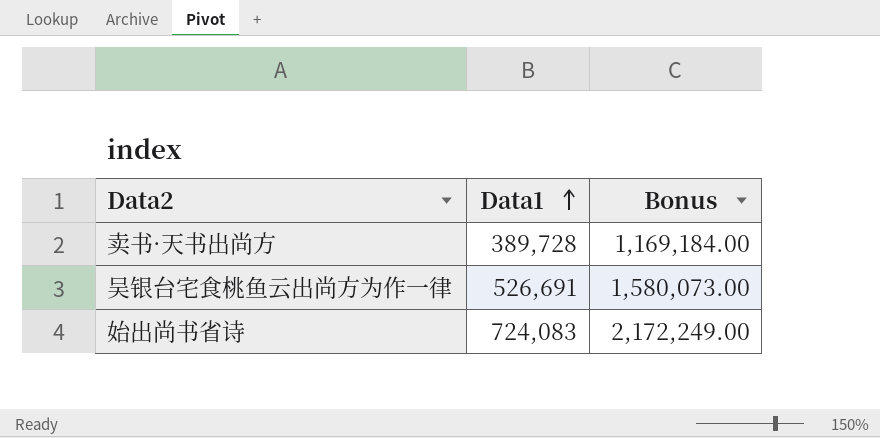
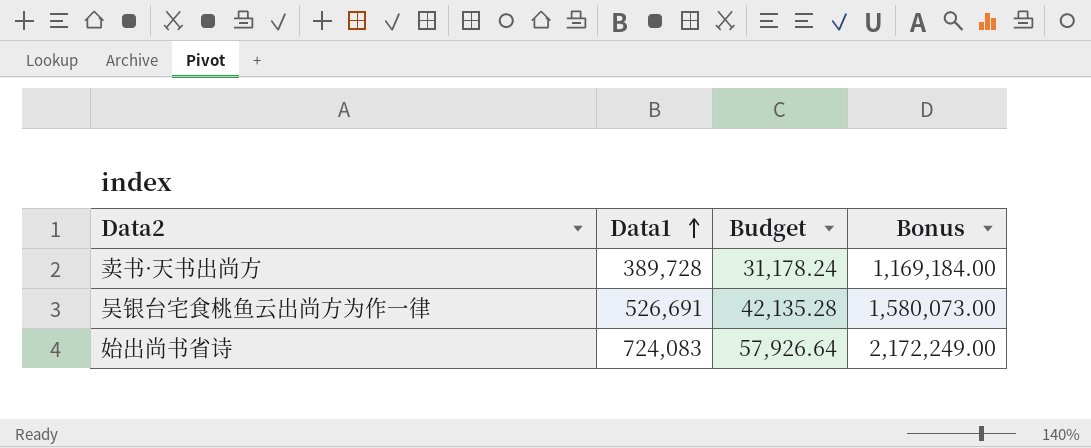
column Budget | formula: none -> [Data1] * 0.08

